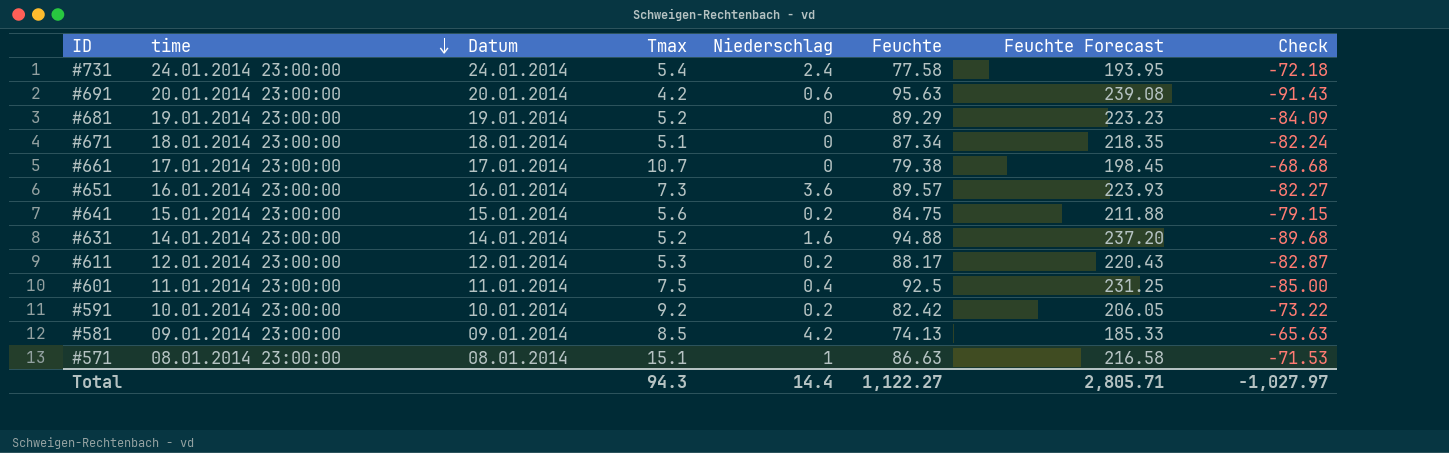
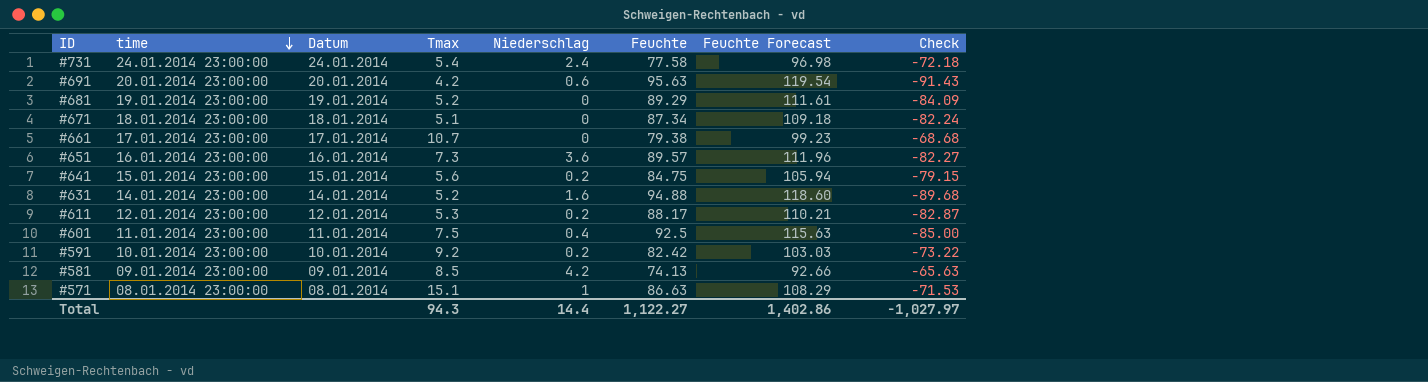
column Feuchte Forecast | formula: [Feuchte] * 2.5 -> [Feuchte] * 1.25
Total | Feuchte Forecast: 2,805.71 -> 1,402.86

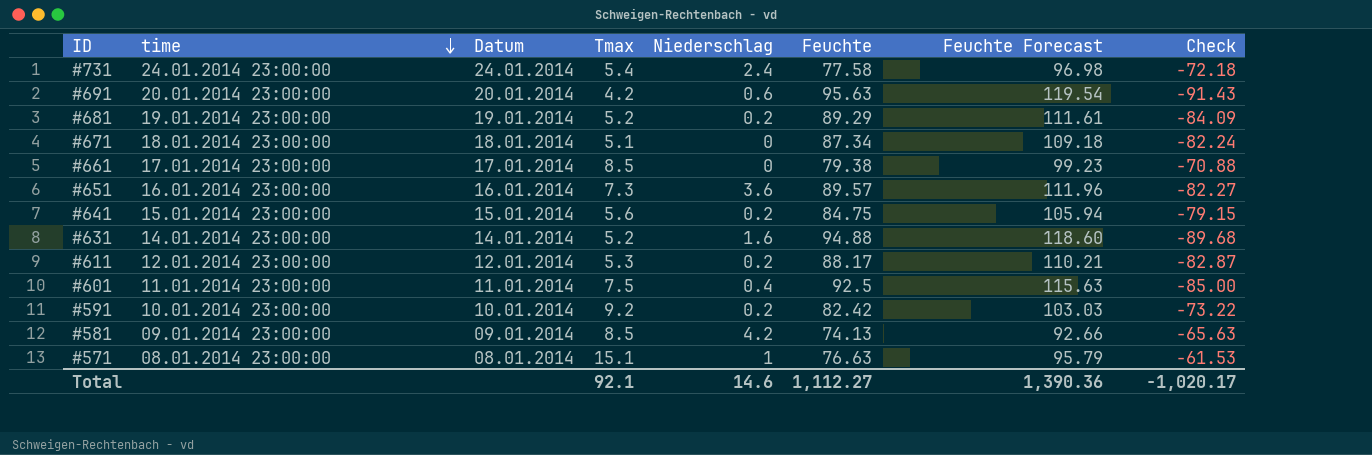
#681 | Niederschlag: 0 -> 0.2
#661 | Tmax: 10.7 -> 8.5
#661 | Check: -68.68 -> -70.88
#571 | Feuchte: 86.63 -> 76.63
#571 | Feuchte Forecast: 108.29 -> 95.79
#571 | Check: -71.53 -> -61.53
Total | Tmax: 94.3 -> 92.1
Total | Niederschlag: 14.4 -> 14.6
Total | Feuchte: 1,122.27 -> 1,112.27
Total | Feuchte Forecast: 1,402.86 -> 1,390.36
Total | Check: -1,027.97 -> -1,020.17

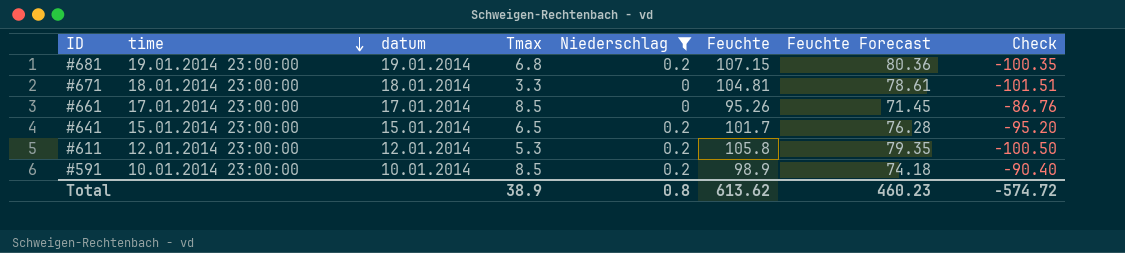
filter: none -> Niederschlag <= 0.2
column name: Datum -> datum
column Feuchte Forecast | formula: [Feuchte] * 1.25 -> [Feuchte] * 0.75
#681 | Tmax: 5.2 -> 6.8
#681 | Feuchte: 89.29 -> 107.15
#681 | Check: -84.09 -> -100.35
#671 | Tmax: 5.1 -> 3.3
#671 | Feuchte: 87.34 -> 104.81
#671 | Check: -82.24 -> -101.51
#661 | Feuchte: 79.38 -> 95.26
#661 | Check: -70.88 -> -86.76
#641 | Tmax: 5.6 -> 6.5
#641 | Feuchte: 84.75 -> 101.7
#641 | Check: -79.15 -> -95.20
#611 | Feuchte: 88.17 -> 105.8
#611 | Check: -82.87 -> -100.50
#591 | Tmax: 9.2 -> 8.5
#591 | Feuchte: 82.42 -> 98.9
#591 | Check: -73.22 -> -90.40
Total | Tmax: 92.1 -> 38.9
Total | Niederschlag: 14.6 -> 0.8
Total | Feuchte: 1,112.27 -> 613.62
Total | Feuchte Forecast: 1,390.36 -> 460.23
Total | Check: -1,020.17 -> -574.72

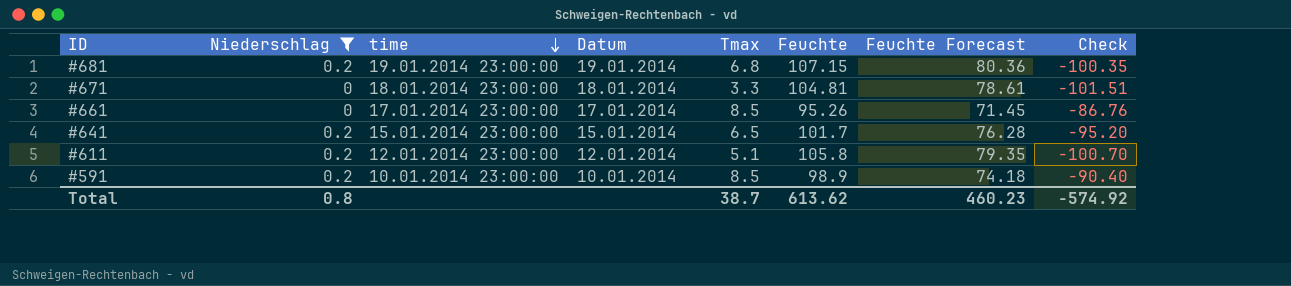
column Niederschlag | position: 5 -> 2
column name: datum -> Datum
#611 | Tmax: 5.3 -> 5.1
#611 | Check: -100.50 -> -100.70
Total | Tmax: 38.9 -> 38.7
Total | Check: -574.72 -> -574.92

